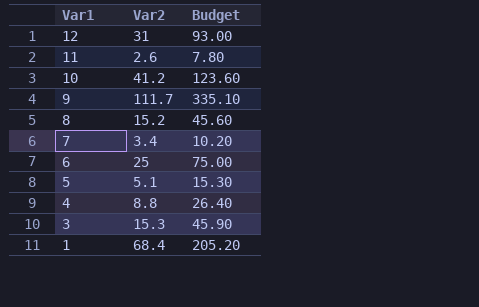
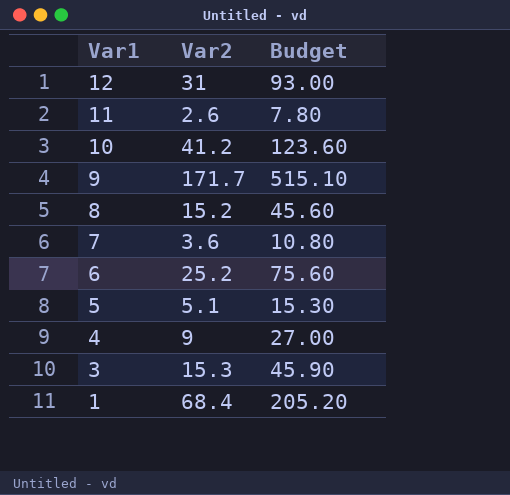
9 | Var2: 111.7 -> 171.7
9 | Budget: 335.10 -> 515.10
7 | Var2: 3.4 -> 3.6
7 | Budget: 10.20 -> 10.80
6 | Var2: 25 -> 25.2
6 | Budget: 75.00 -> 75.60
4 | Var2: 8.8 -> 9
4 | Budget: 26.40 -> 27.00

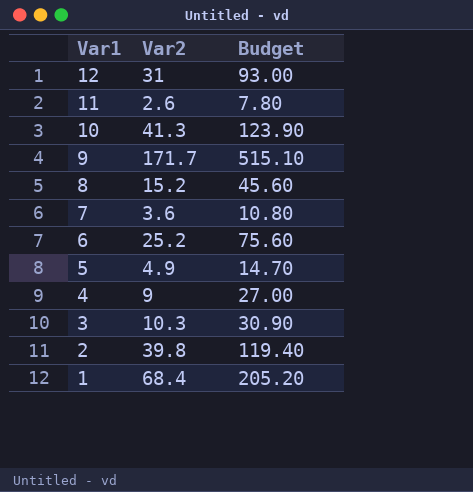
10 | Var2: 41.2 -> 41.3
10 | Budget: 123.60 -> 123.90
5 | Var2: 5.1 -> 4.9
5 | Budget: 15.30 -> 14.70
3 | Var2: 15.3 -> 10.3
3 | Budget: 45.90 -> 30.90
row 2: none -> 39.8 | 119.40

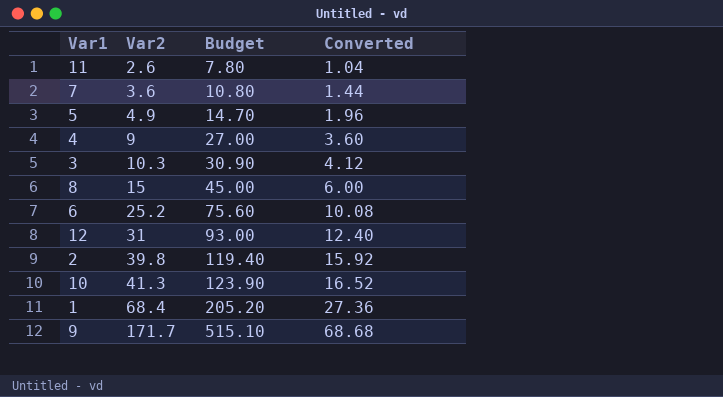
row order: Var1 descending -> Var2 ascending
column Converted | formula: none -> [Var2] * 0.4
8 | Var2: 15.2 -> 15
8 | Budget: 45.60 -> 45.00

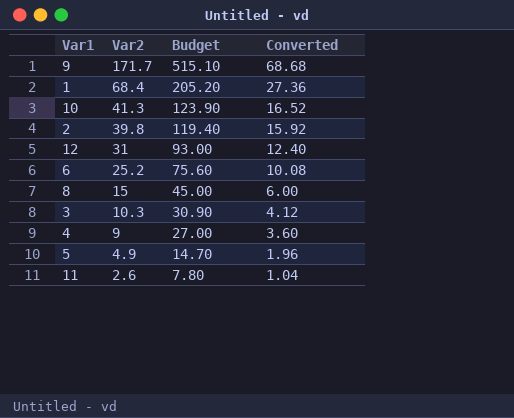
row order: Var2 ascending -> Var2 descending
row 7: 3.6 | 10.80 | 1.44 -> none

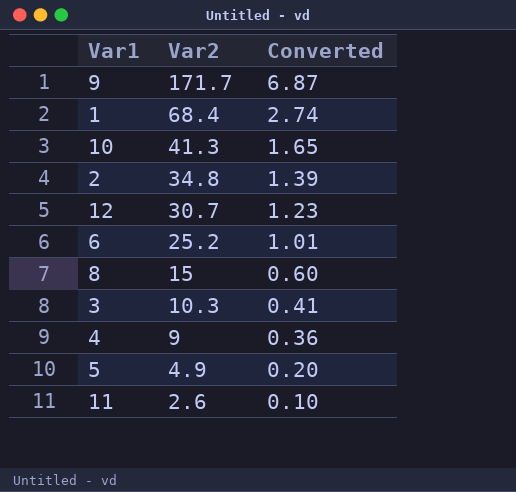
column Budget | formula: [Var2] * 3 -> none
column Converted | formula: [Var2] * 0.4 -> [Var2] * 0.04
2 | Var2: 39.8 -> 34.8
12 | Var2: 31 -> 30.7

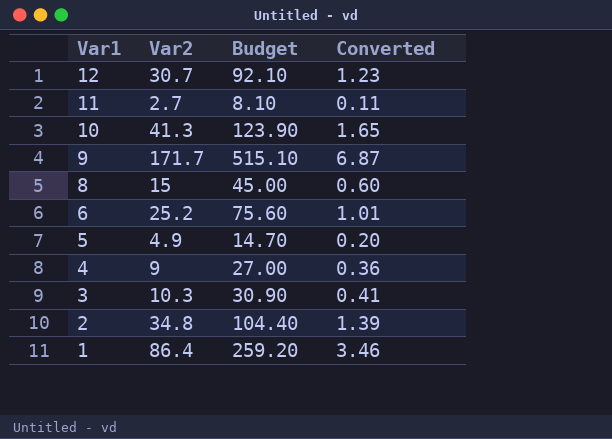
row order: Var2 descending -> Var1 descending
column Budget | formula: none -> [Var2] * 3
11 | Var2: 2.6 -> 2.7
11 | Converted: 0.10 -> 0.11
1 | Var2: 68.4 -> 86.4
1 | Converted: 2.74 -> 3.46

